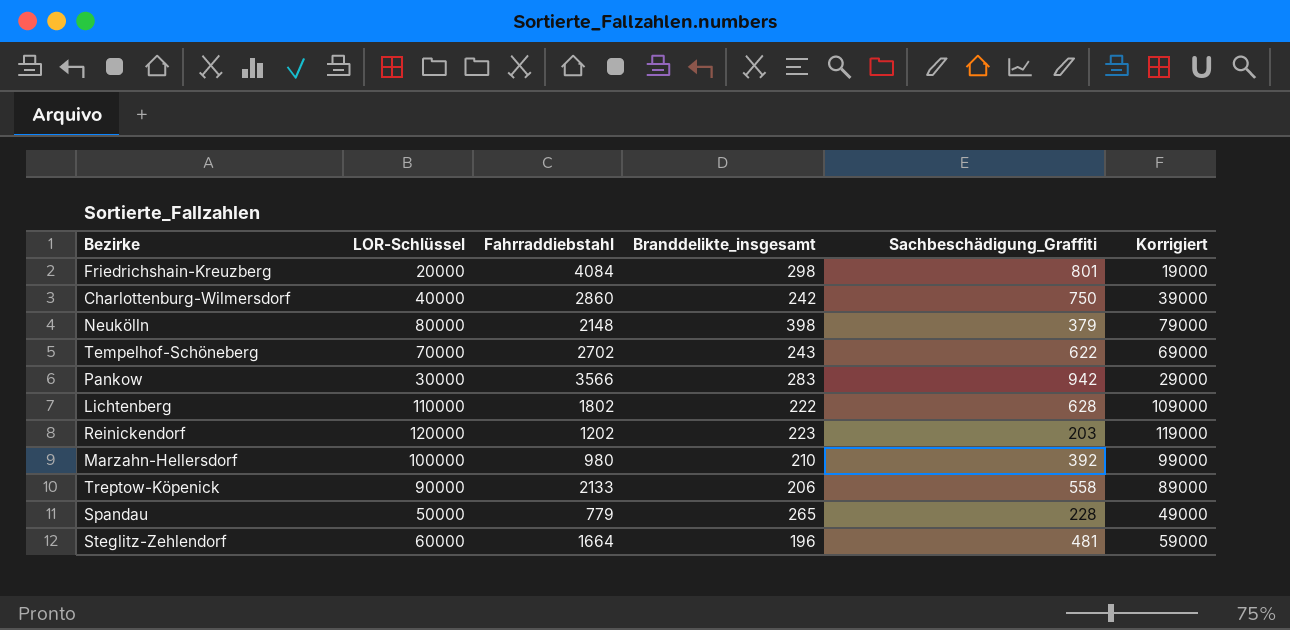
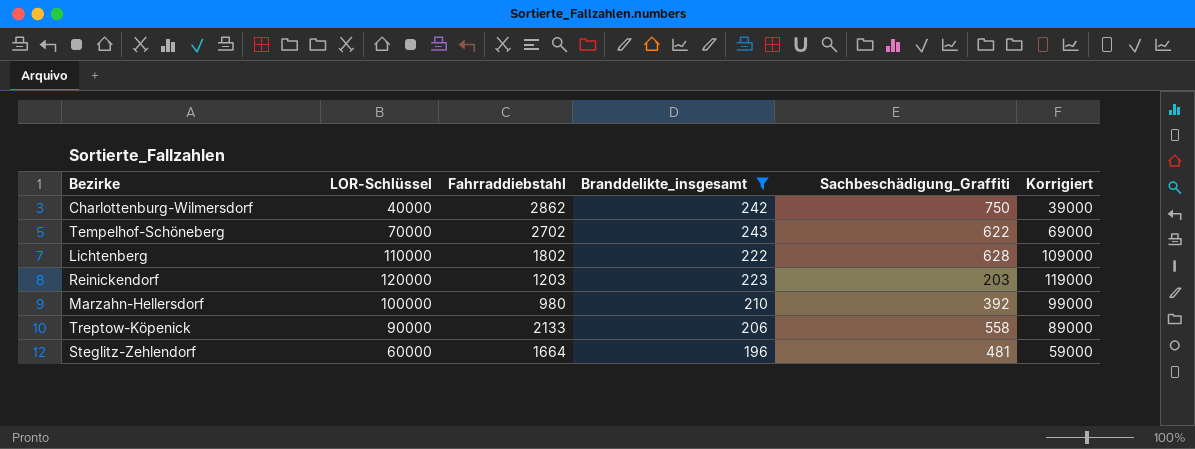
filter: none -> Branddelikte_insgesamt <= 243
Charlottenburg-Wilmersdorf | Fahrraddiebstahl: 2860 -> 2862
Reinickendorf | Fahrraddiebstahl: 1202 -> 1203

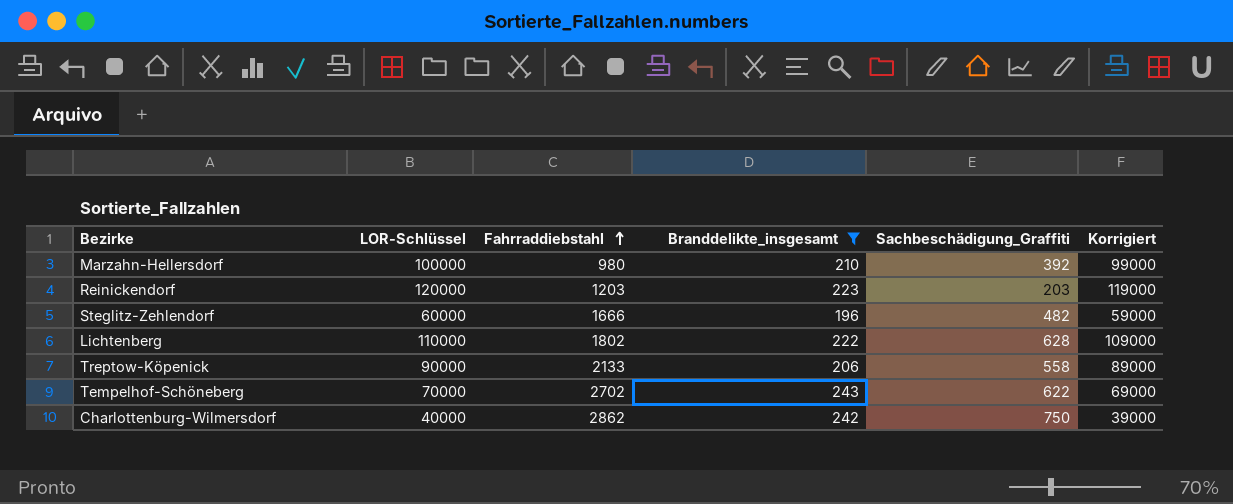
row order: none -> Fahrraddiebstahl ascending
Steglitz-Zehlendorf | Fahrraddiebstahl: 1664 -> 1666
Steglitz-Zehlendorf | Sachbeschädigung_Graffiti: 481 -> 482

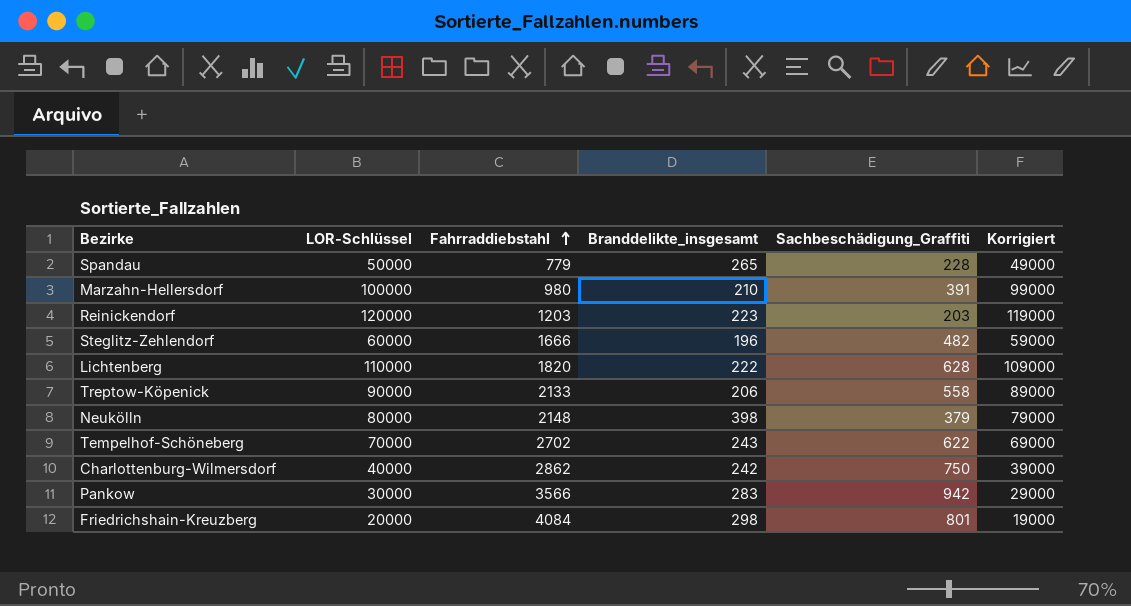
filter: Branddelikte_insgesamt <= 243 -> none
Marzahn-Hellersdorf | Sachbeschädigung_Graffiti: 392 -> 391
Lichtenberg | Fahrraddiebstahl: 1802 -> 1820

